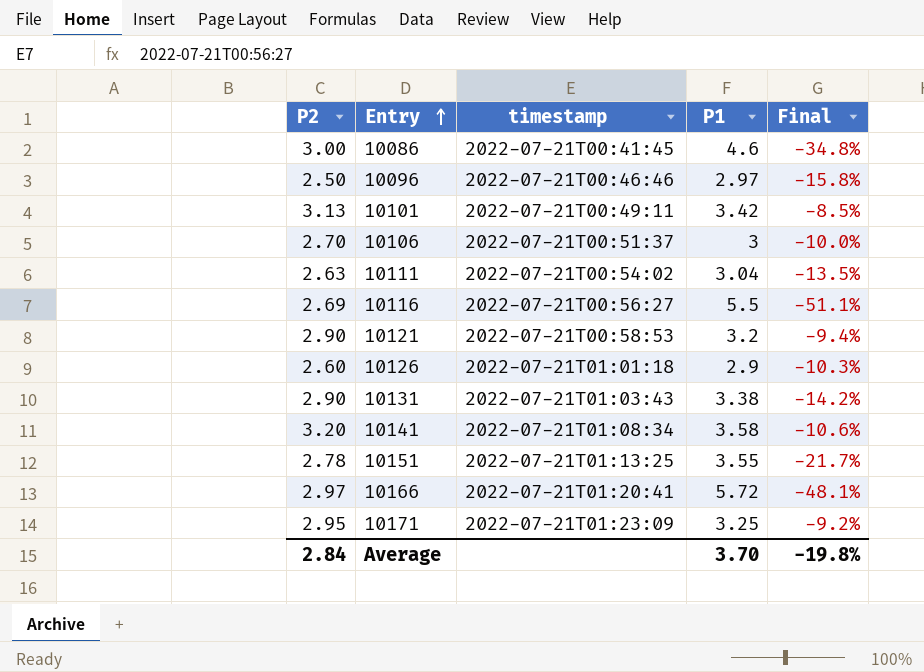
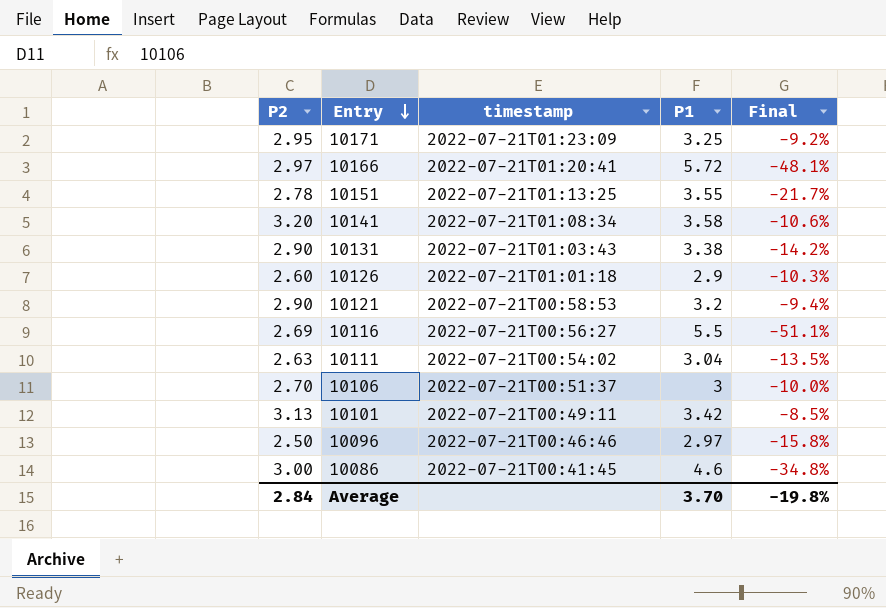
row order: Entry ascending -> Entry descending

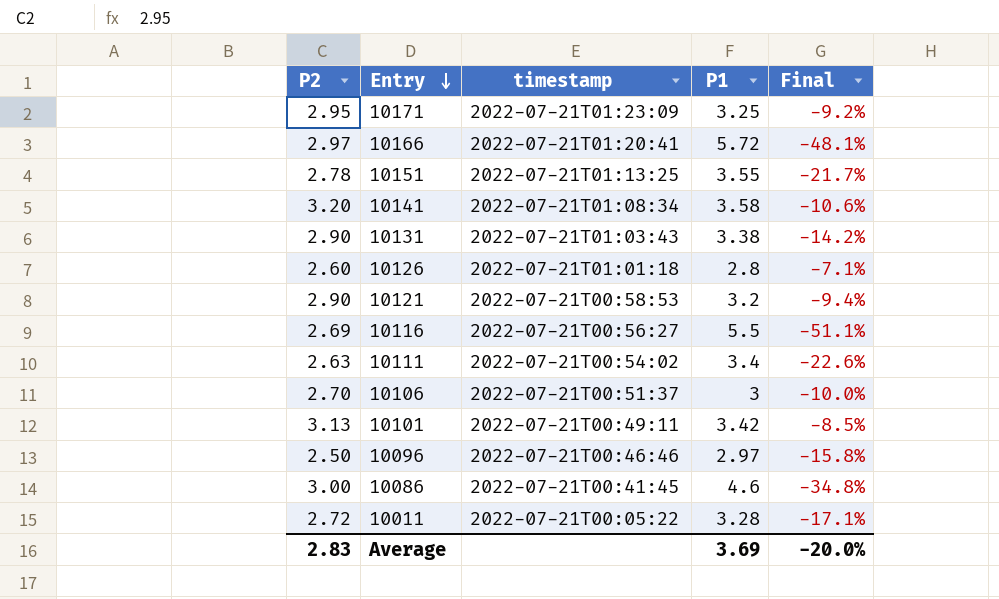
10126 | P1: 2.9 -> 2.8
10126 | Final: -10.3% -> -7.1%
10111 | P1: 3.04 -> 3.4
10111 | Final: -13.5% -> -22.6%
row 10011: none -> 2.72 | 2022-07-21T00:05:22 | 3.28 | -17.1%
Average | P2: 2.84 -> 2.83
Average | P1: 3.70 -> 3.69
Average | Final: -19.8% -> -20.0%

